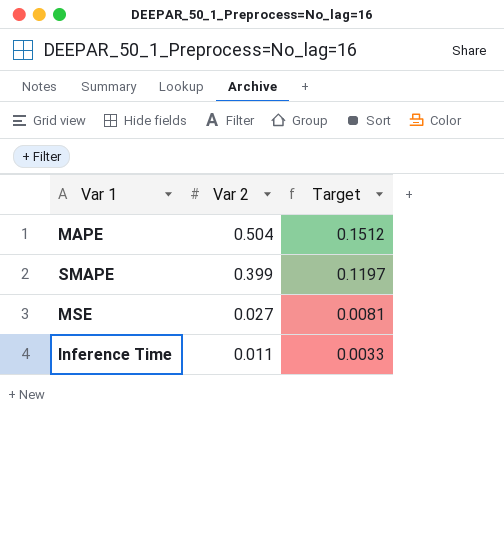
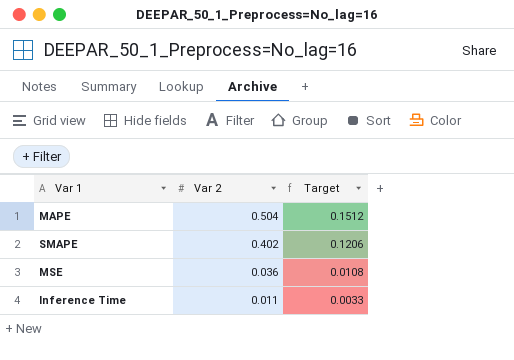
SMAPE | Var 2: 0.399 -> 0.402
SMAPE | Target: 0.1197 -> 0.1206
MSE | Var 2: 0.027 -> 0.036
MSE | Target: 0.0081 -> 0.0108

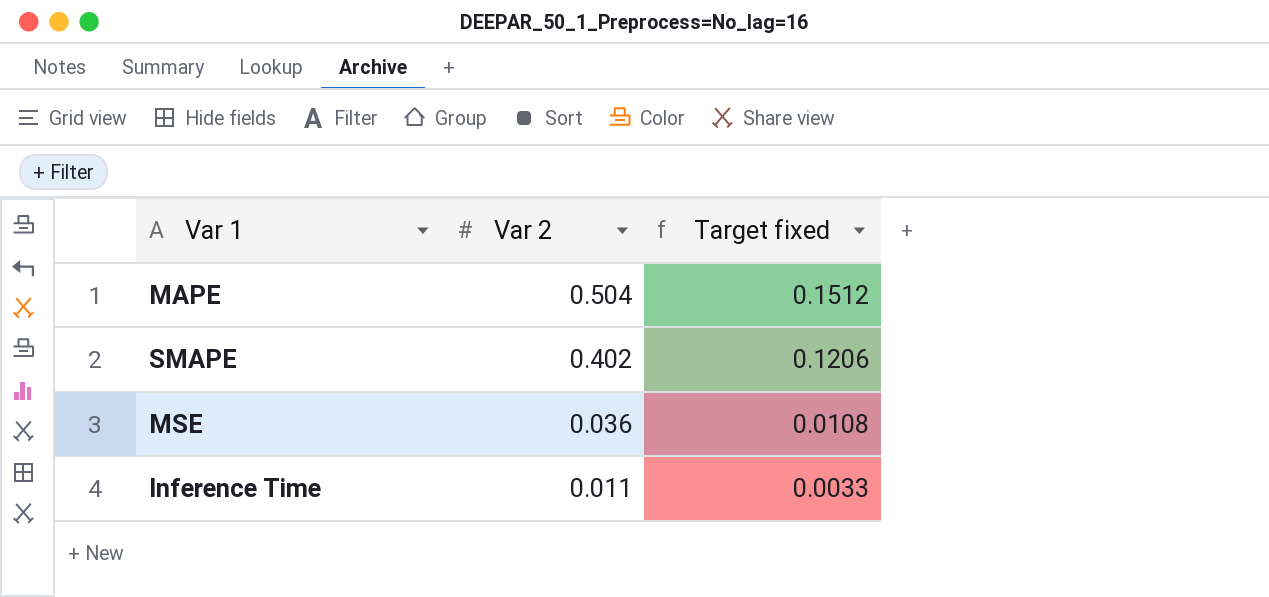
column name: Target -> Target fixed

